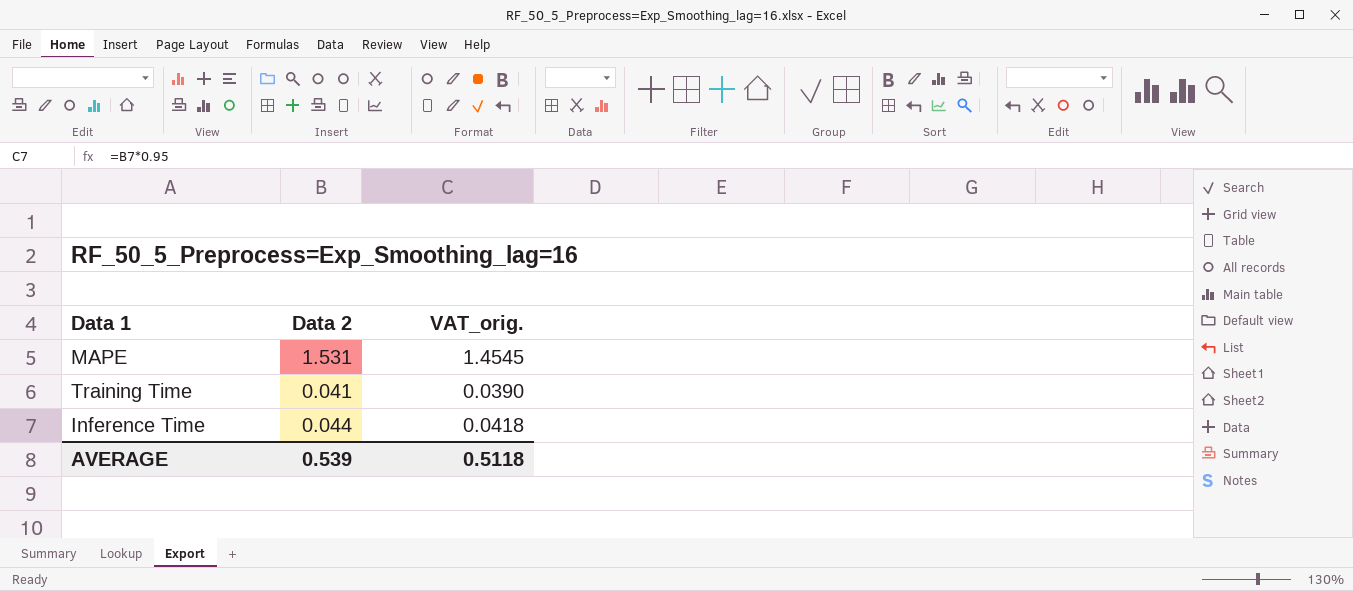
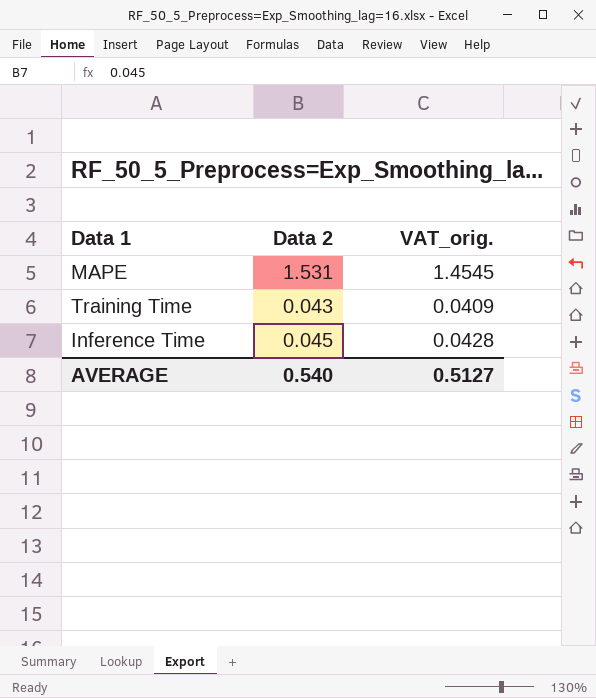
Training Time | Data 2: 0.041 -> 0.043
Training Time | VAT_orig.: 0.0390 -> 0.0409
Inference Time | Data 2: 0.044 -> 0.045
Inference Time | VAT_orig.: 0.0418 -> 0.0428
AVERAGE | Data 2: 0.539 -> 0.540
AVERAGE | VAT_orig.: 0.5118 -> 0.5127

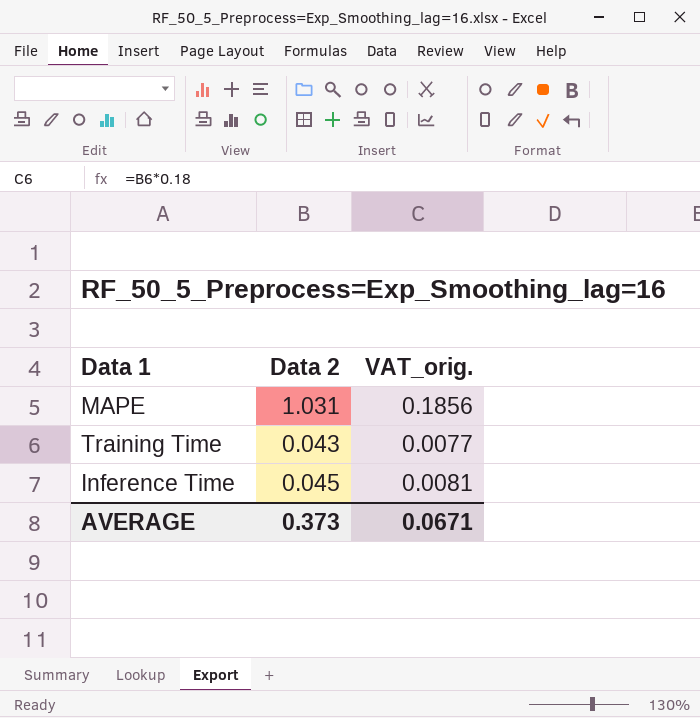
column VAT_orig. | formula: [Data 2] * 0.95 -> [Data 2] * 0.18
MAPE | Data 2: 1.531 -> 1.031
AVERAGE | Data 2: 0.540 -> 0.373
AVERAGE | VAT_orig.: 0.5127 -> 0.0671

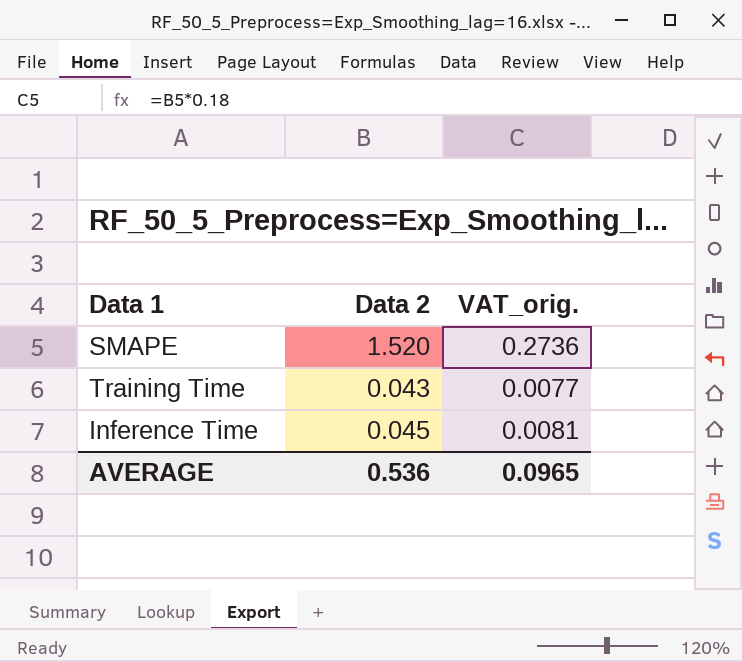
row MAPE: 1.031 | 0.1856 -> none
row SMAPE: none -> 1.520 | 0.2736
AVERAGE | Data 2: 0.373 -> 0.536
AVERAGE | VAT_orig.: 0.0671 -> 0.0965

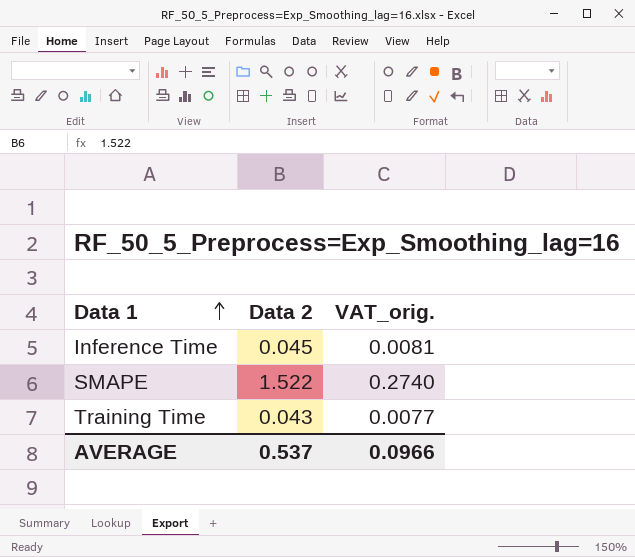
row order: none -> Data 1 ascending
SMAPE | Data 2: 1.520 -> 1.522
SMAPE | VAT_orig.: 0.2736 -> 0.2740
AVERAGE | Data 2: 0.536 -> 0.537
AVERAGE | VAT_orig.: 0.0965 -> 0.0966

